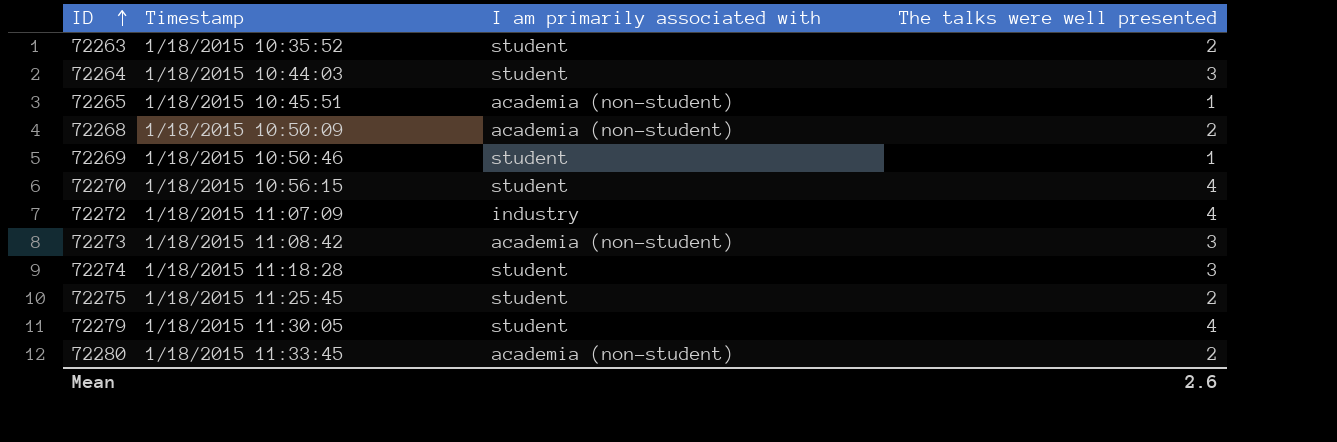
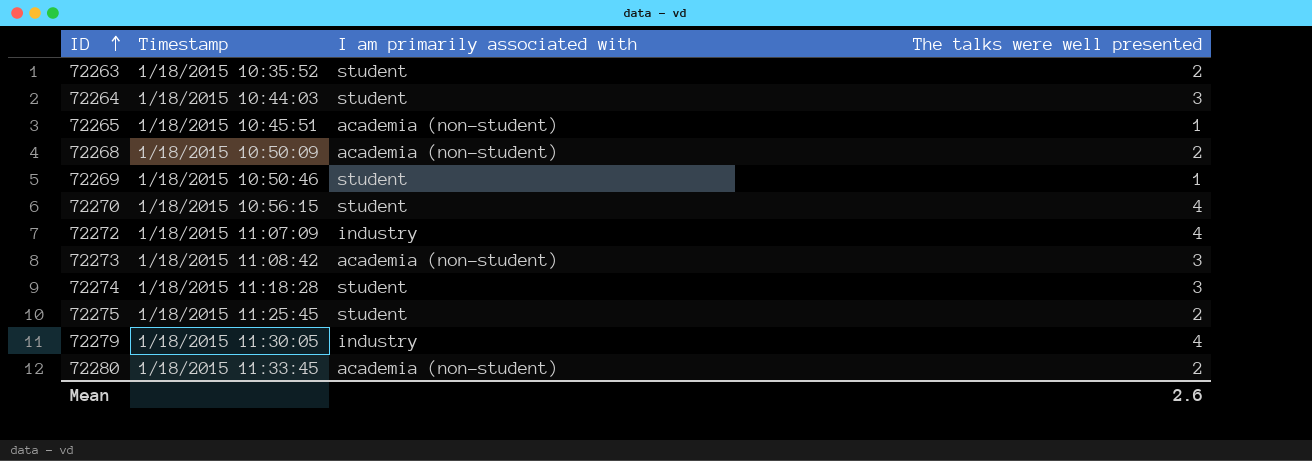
72279 | I am primarily associated with: student -> industry

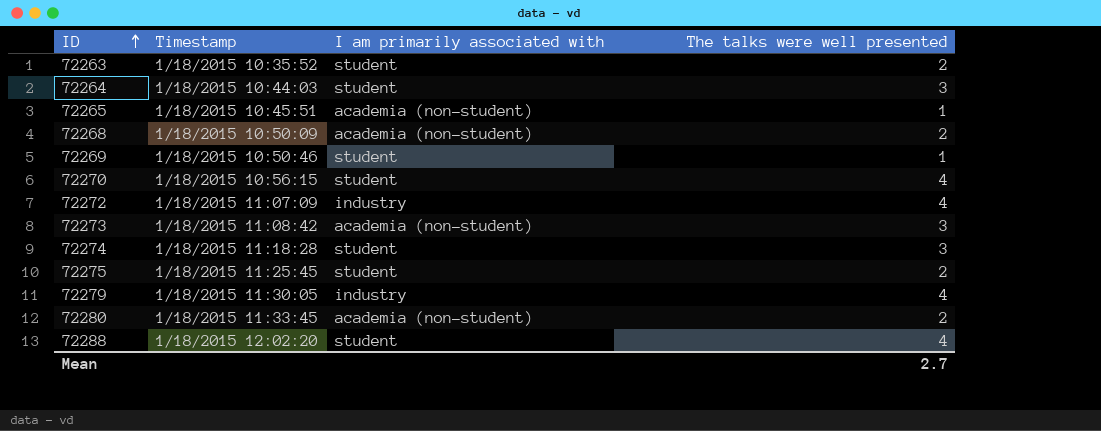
row 72288: none -> 1/18/2015 12:02:20 | student | 4
Mean | The talks were well presented: 2.6 -> 2.7

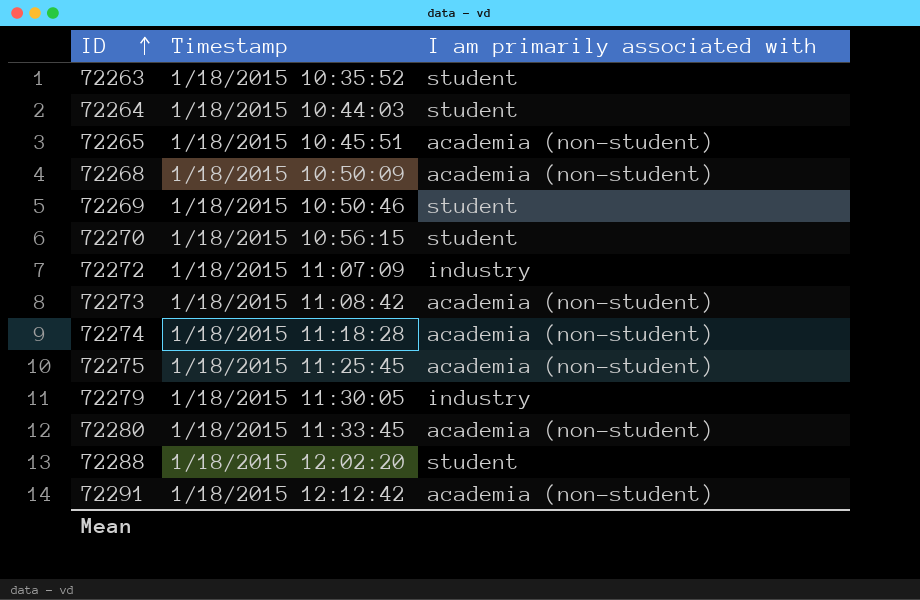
column The talks were well presented | position: 4 -> none
72274 | I am primarily associated with: student -> academia (non-student)
72275 | I am primarily associated with: student -> academia (non-student)
row 72291: none -> 1/18/2015 12:12:42 | academia (non-student)

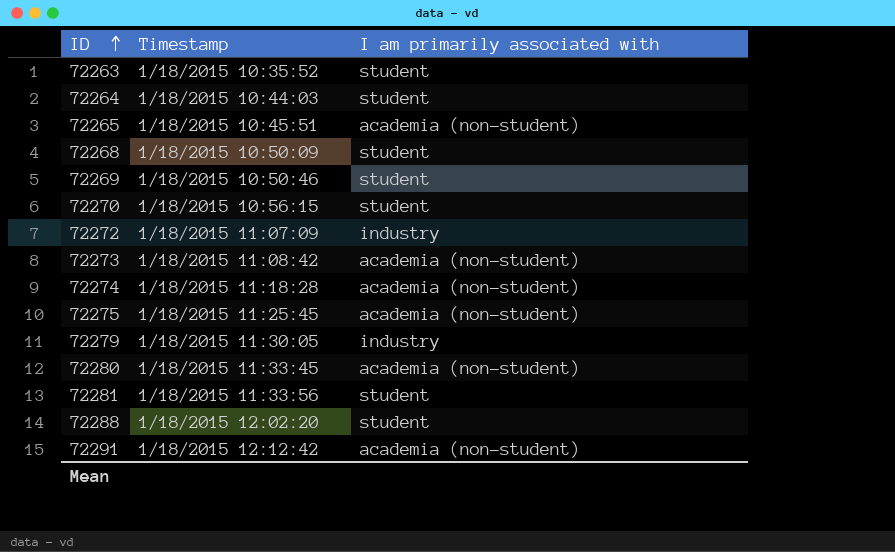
72268 | I am primarily associated with: academia (non-student) -> student
row 72281: none -> 1/18/2015 11:33:56 | student

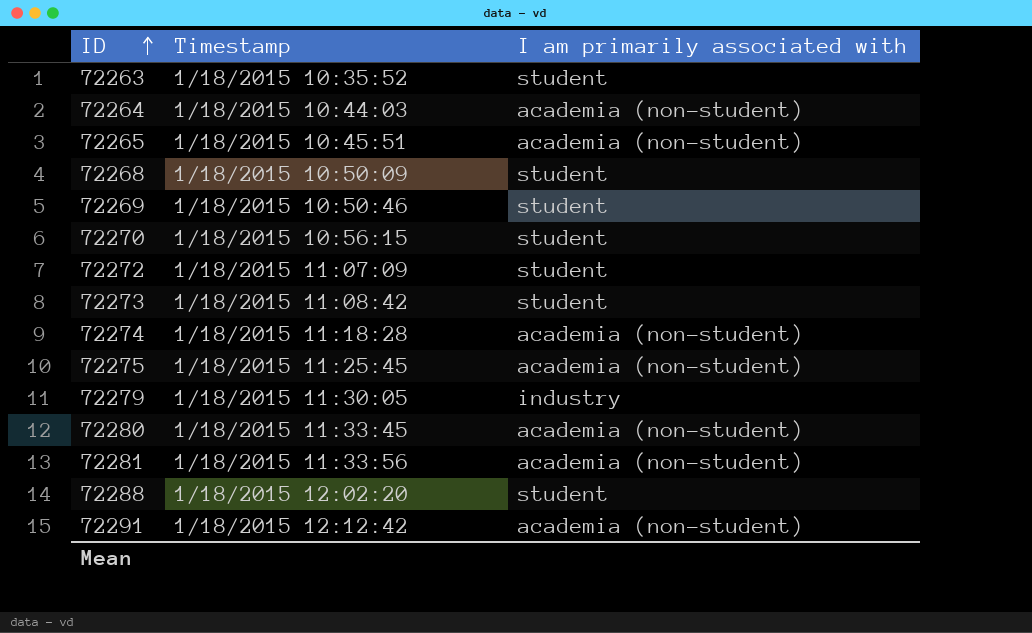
72264 | I am primarily associated with: student -> academia (non-student)
72272 | I am primarily associated with: industry -> student
72273 | I am primarily associated with: academia (non-student) -> student
72281 | I am primarily associated with: student -> academia (non-student)

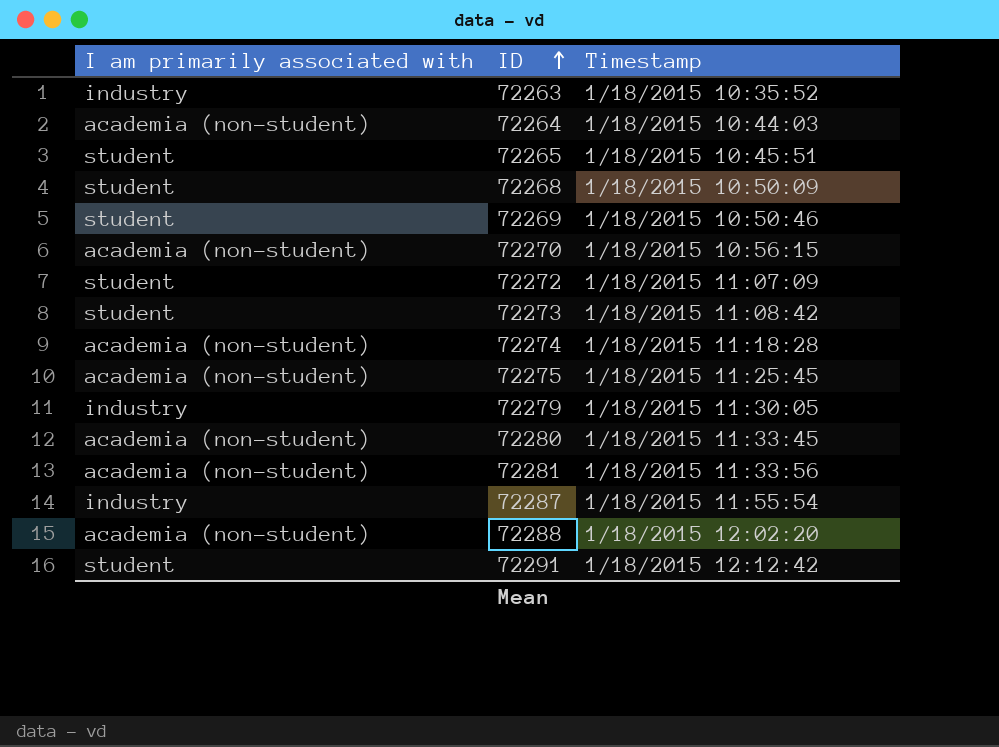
column I am primarily associated with | position: 3 -> 1
72263 | I am primarily associated with: student -> industry
72265 | I am primarily associated with: academia (non-student) -> student
72270 | I am primarily associated with: student -> academia (non-student)
row 72287: none -> industry | 1/18/2015 11:55:54
72288 | I am primarily associated with: student -> academia (non-student)
72291 | I am primarily associated with: academia (non-student) -> student

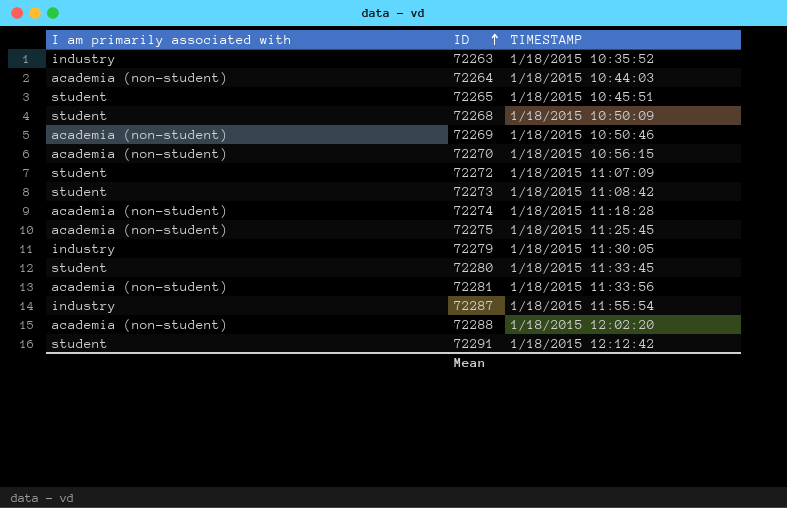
column name: Timestamp -> TIMESTAMP
72269 | I am primarily associated with: student -> academia (non-student)
72280 | I am primarily associated with: academia (non-student) -> student

